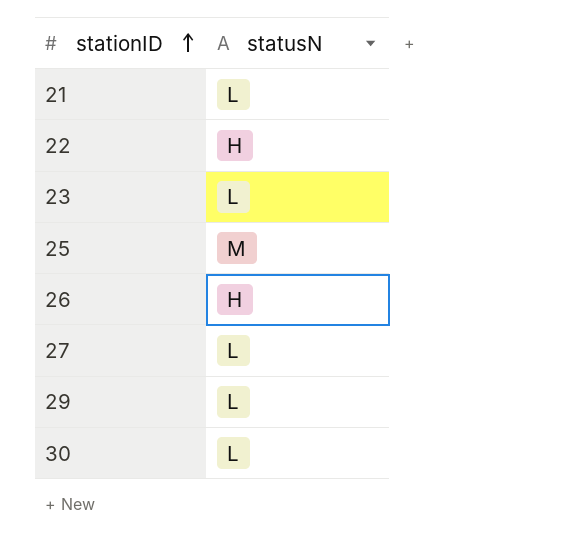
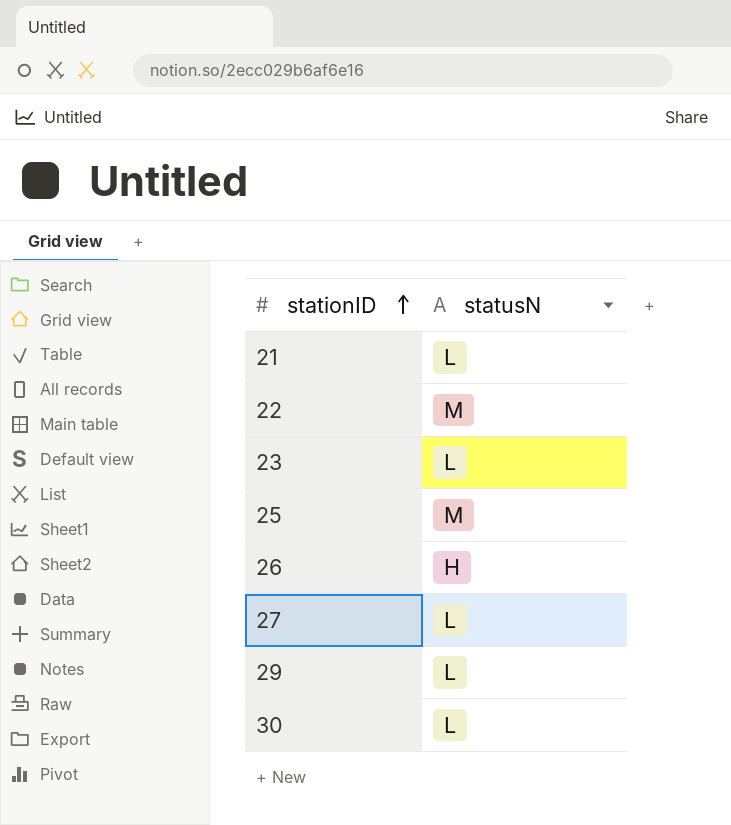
22 | statusN: H -> M

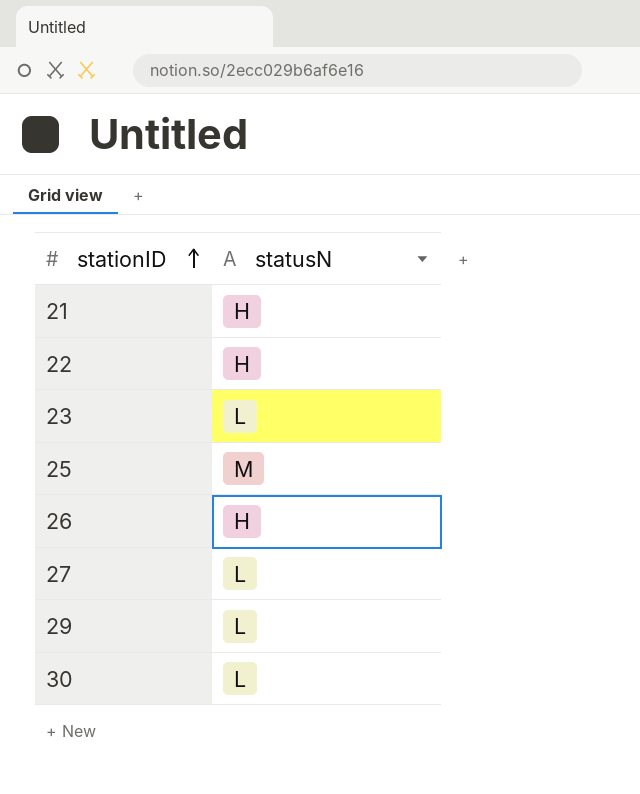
21 | statusN: L -> H
22 | statusN: M -> H

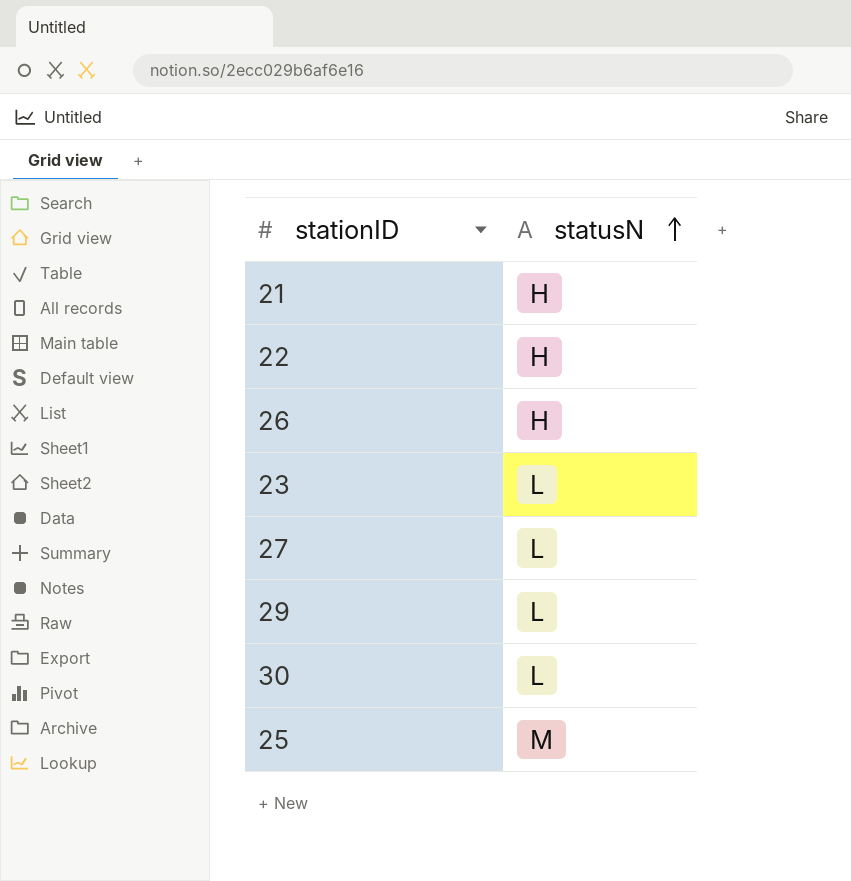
row order: stationID ascending -> statusN ascending

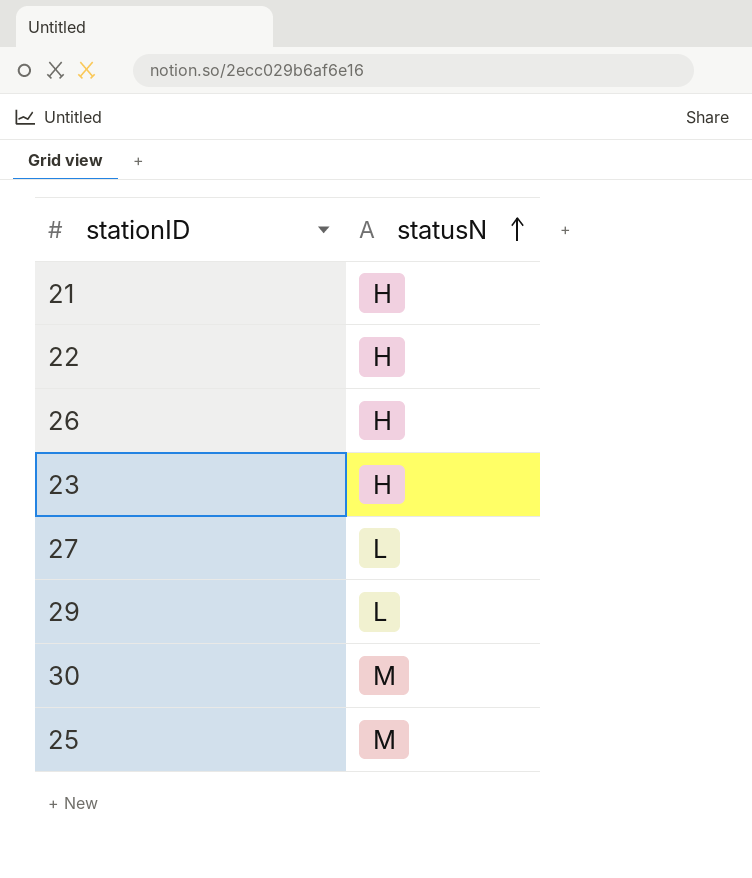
23 | statusN: L -> H
30 | statusN: L -> M

